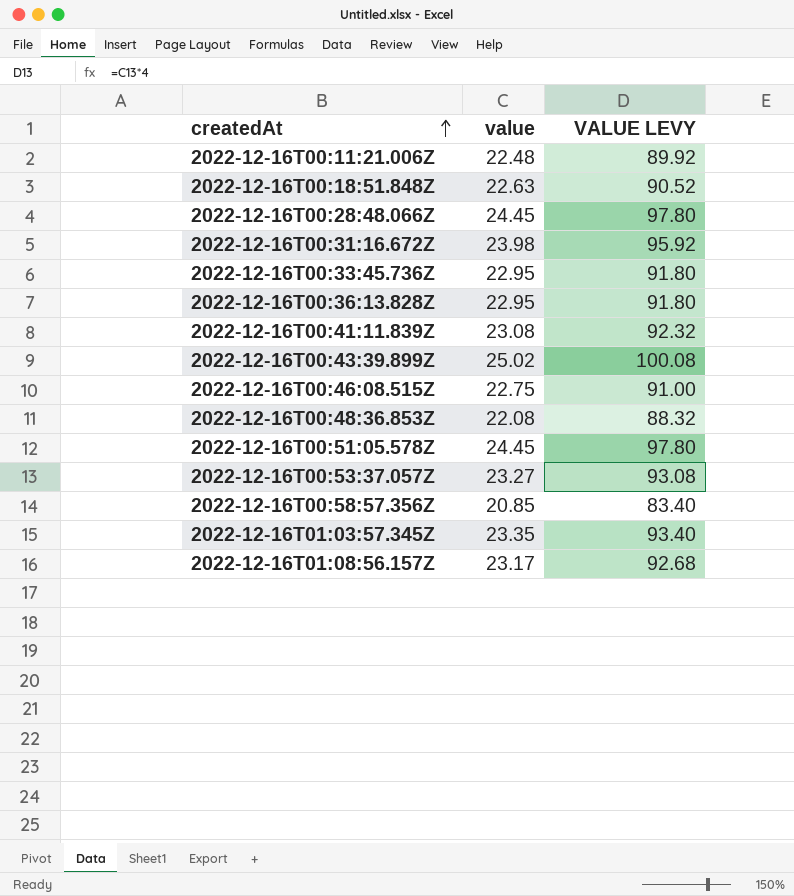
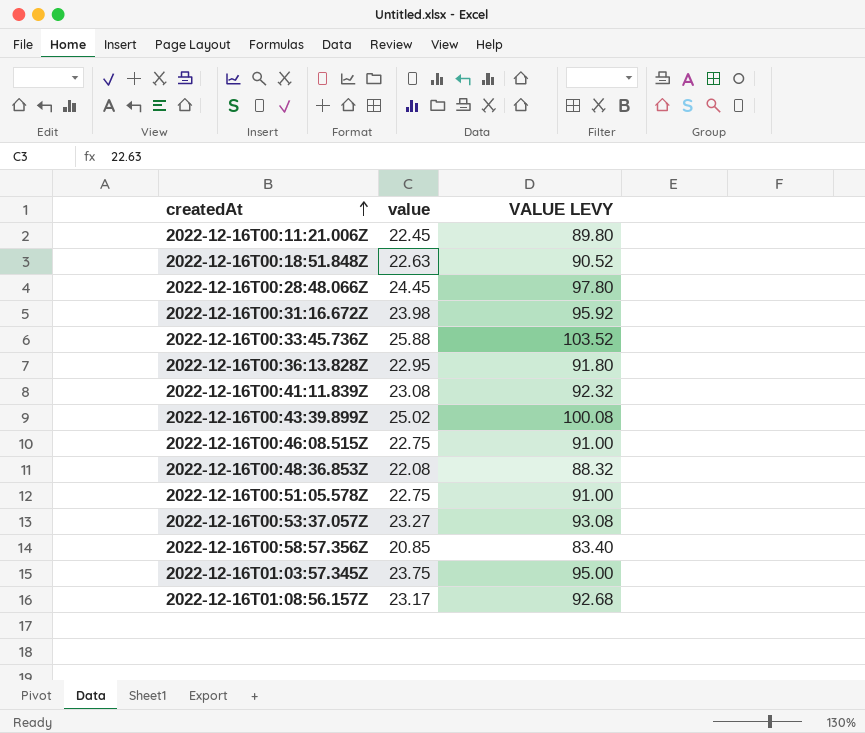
2022-12-16T00:11:21.006Z | value: 22.48 -> 22.45
2022-12-16T00:11:21.006Z | VALUE LEVY: 89.92 -> 89.80
2022-12-16T00:33:45.736Z | value: 22.95 -> 25.88
2022-12-16T00:33:45.736Z | VALUE LEVY: 91.80 -> 103.52
2022-12-16T00:51:05.578Z | value: 24.45 -> 22.75
2022-12-16T00:51:05.578Z | VALUE LEVY: 97.80 -> 91.00
2022-12-16T01:03:57.345Z | value: 23.35 -> 23.75
2022-12-16T01:03:57.345Z | VALUE LEVY: 93.40 -> 95.00

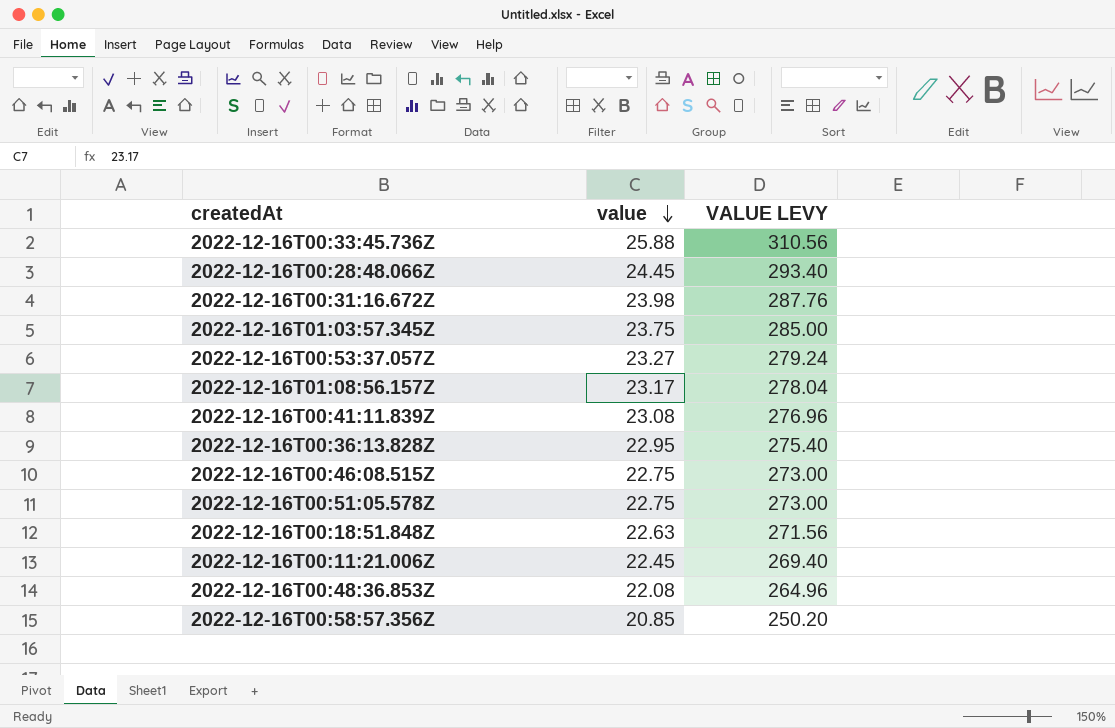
row order: createdAt ascending -> value descending
column VALUE LEVY | formula: [value] * 4 -> [value] * 12
row 2022-12-16T00:43:39.899Z: 25.02 | 100.08 -> none

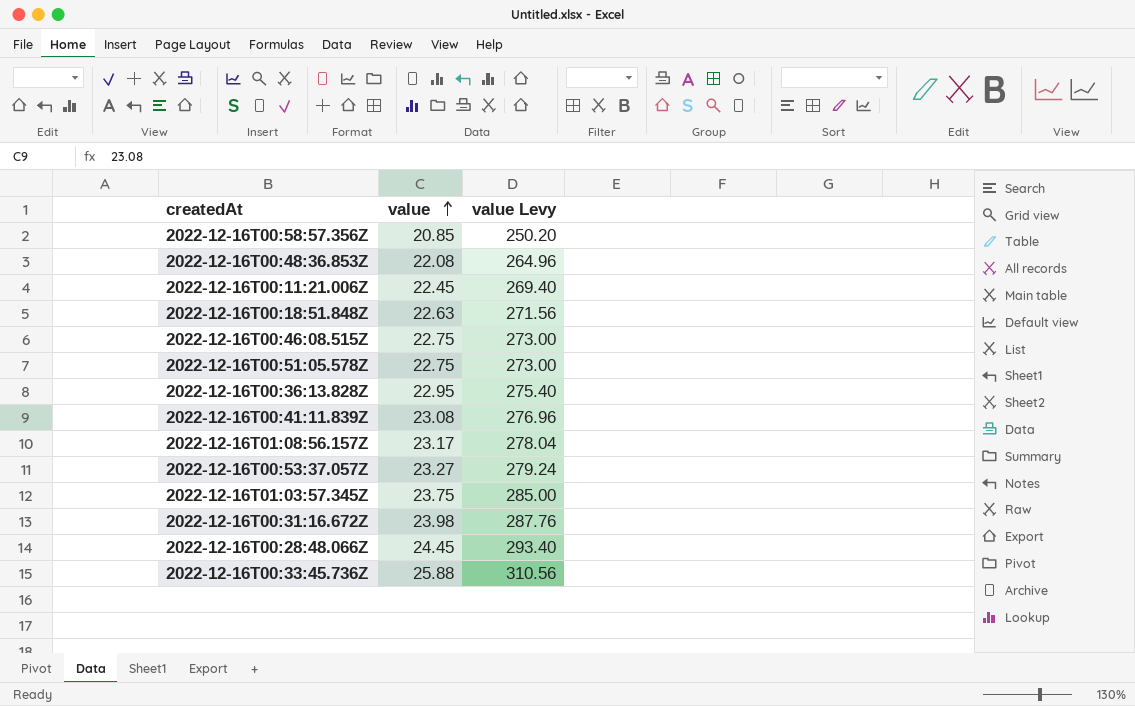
row order: value descending -> value ascending
column name: VALUE LEVY -> value Levy

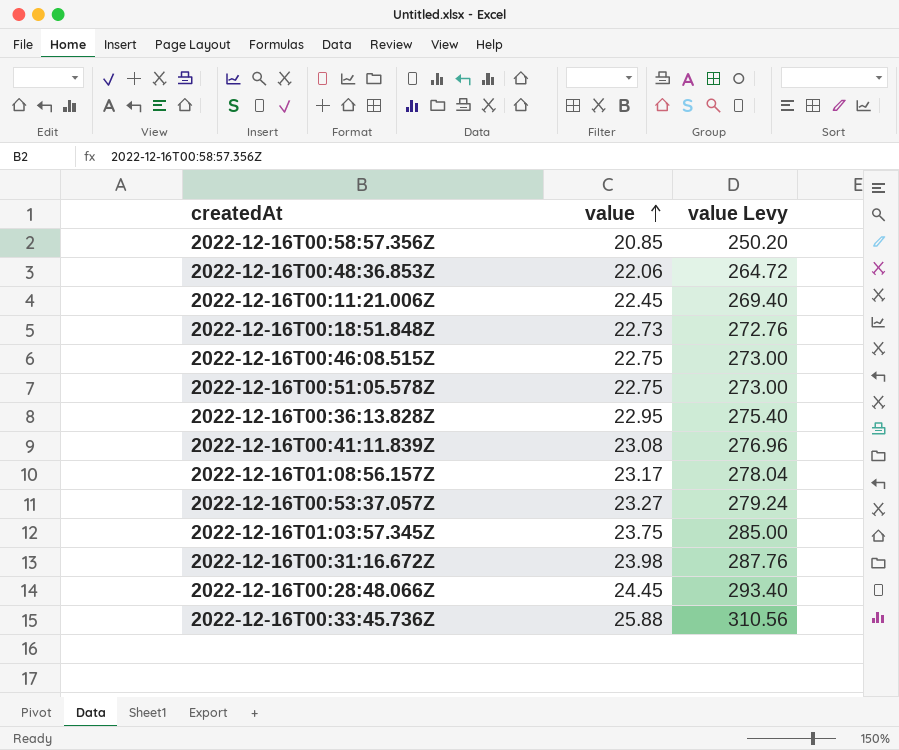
2022-12-16T00:48:36.853Z | value: 22.08 -> 22.06
2022-12-16T00:48:36.853Z | value Levy: 264.96 -> 264.72
2022-12-16T00:18:51.848Z | value: 22.63 -> 22.73
2022-12-16T00:18:51.848Z | value Levy: 271.56 -> 272.76

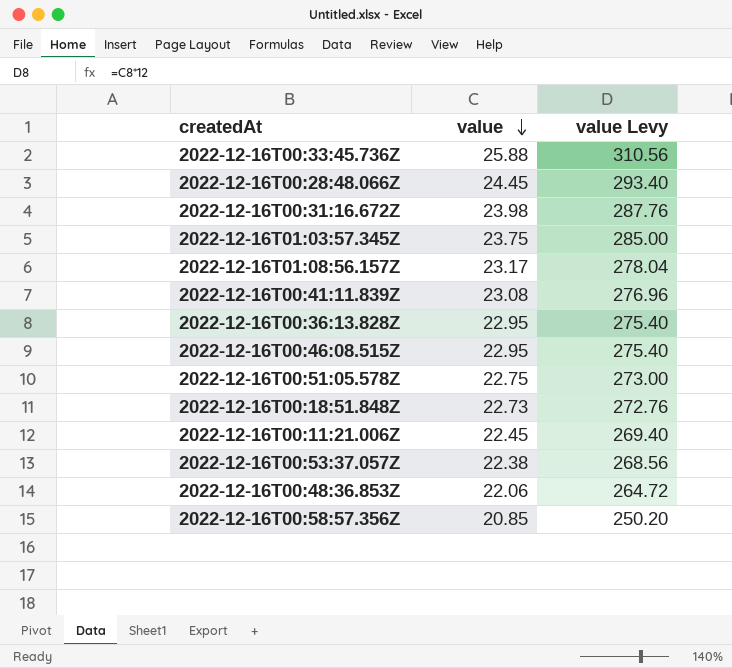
row order: value ascending -> value descending
2022-12-16T00:46:08.515Z | value: 22.75 -> 22.95
2022-12-16T00:46:08.515Z | value Levy: 273.00 -> 275.40
2022-12-16T00:53:37.057Z | value: 23.27 -> 22.38
2022-12-16T00:53:37.057Z | value Levy: 279.24 -> 268.56

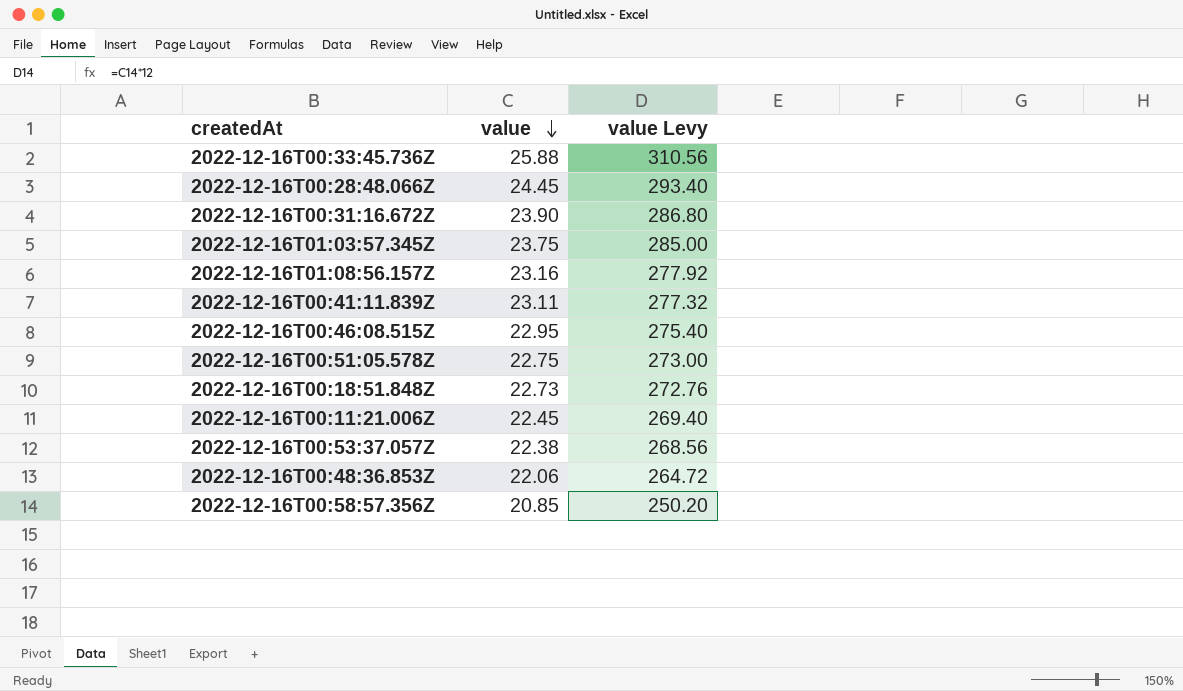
row 2022-12-16T00:36:13.828Z: 22.95 | 275.40 -> none
2022-12-16T00:31:16.672Z | value: 23.98 -> 23.90
2022-12-16T00:31:16.672Z | value Levy: 287.76 -> 286.80
2022-12-16T01:08:56.157Z | value: 23.17 -> 23.16
2022-12-16T01:08:56.157Z | value Levy: 278.04 -> 277.92
2022-12-16T00:41:11.839Z | value: 23.08 -> 23.11
2022-12-16T00:41:11.839Z | value Levy: 276.96 -> 277.32

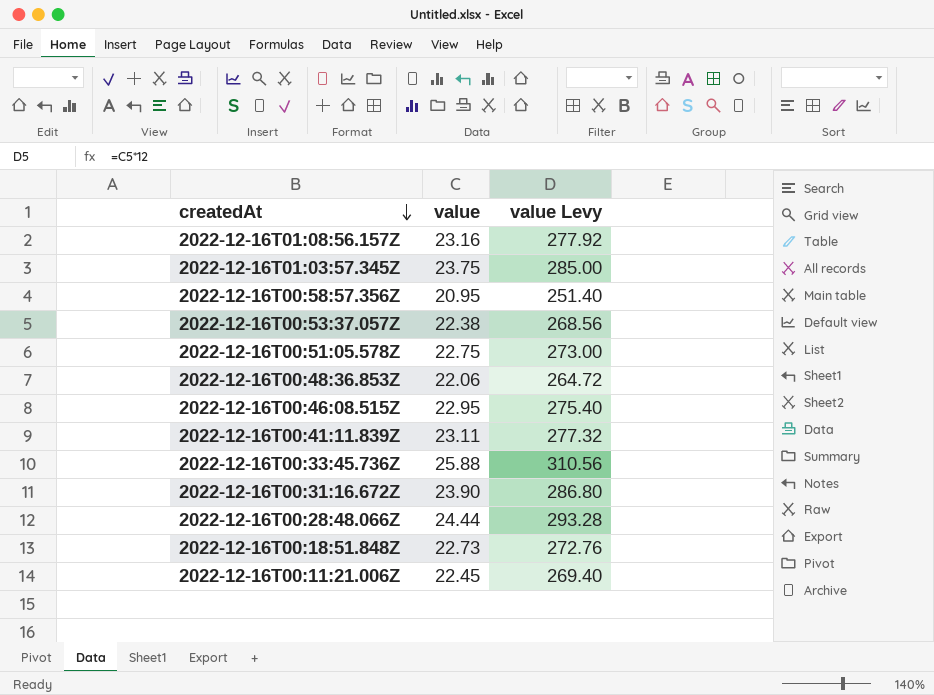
row order: value descending -> createdAt descending
2022-12-16T00:58:57.356Z | value: 20.85 -> 20.95
2022-12-16T00:58:57.356Z | value Levy: 250.20 -> 251.40
2022-12-16T00:28:48.066Z | value: 24.45 -> 24.44
2022-12-16T00:28:48.066Z | value Levy: 293.40 -> 293.28

